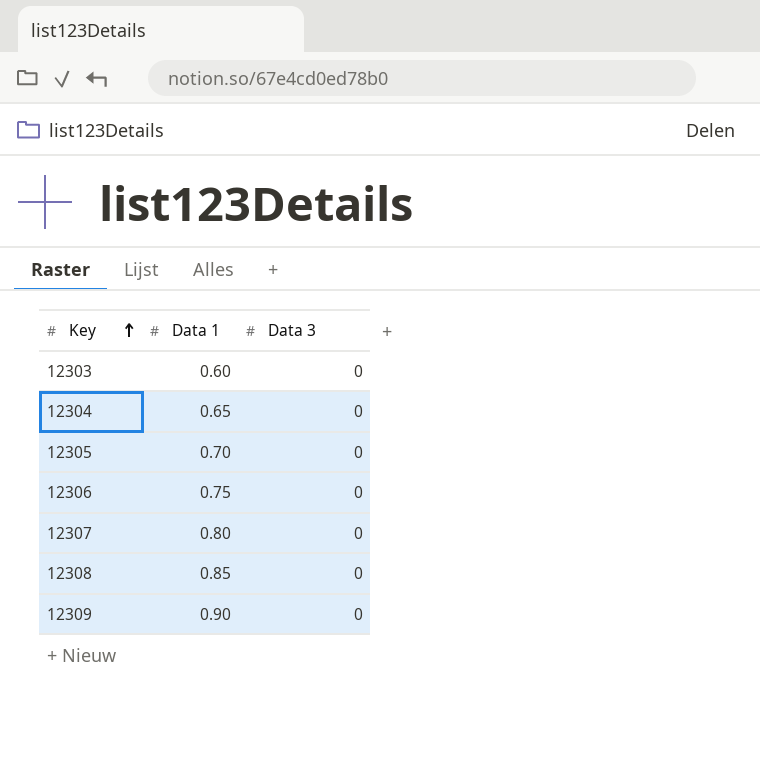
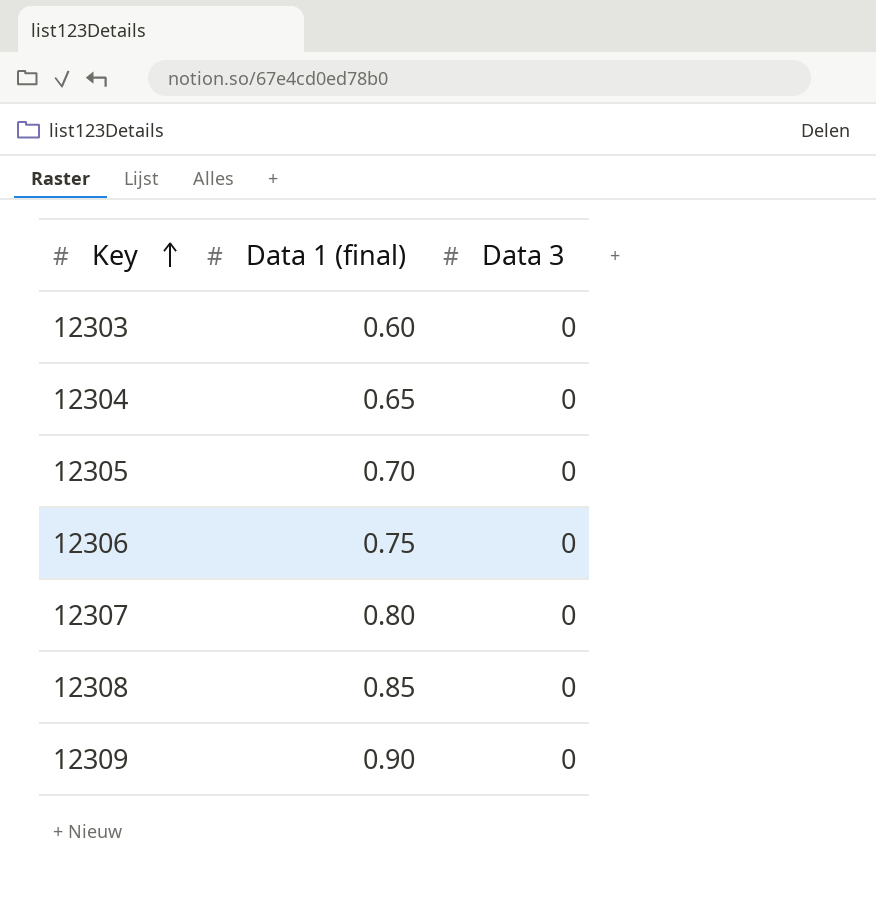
column name: Data 1 -> Data 1 (final)

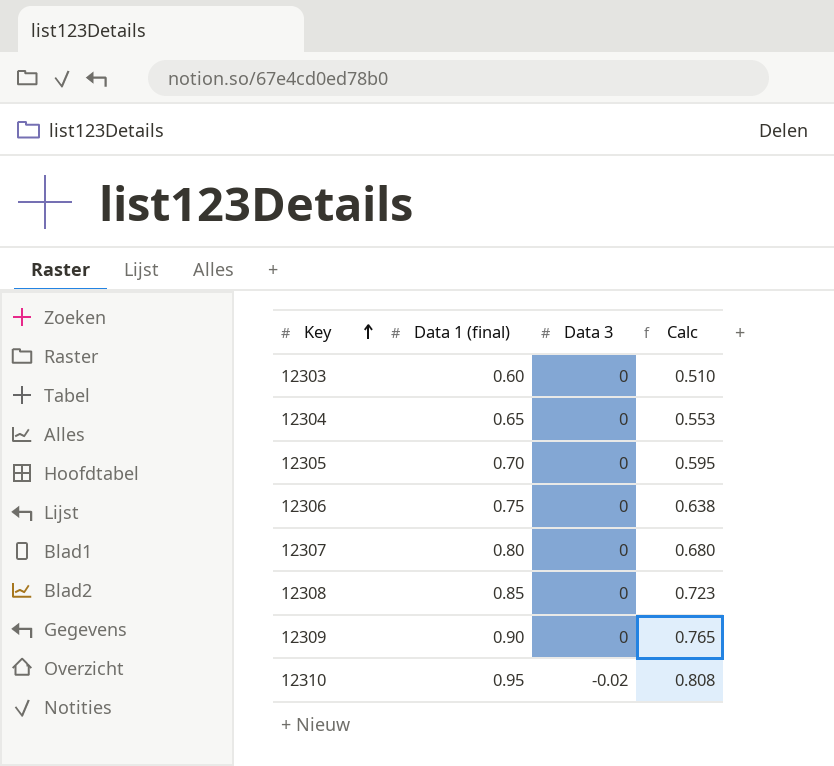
column Calc | formula: none -> [Data 1 (final)] * 0.85
row 12310: none -> 0.95 | -0.02 | 0.808

